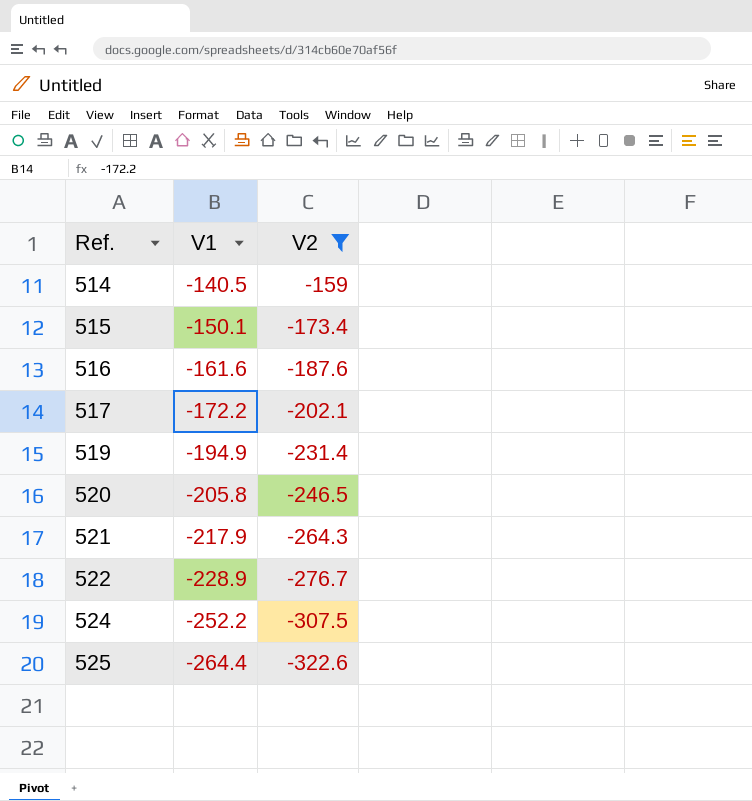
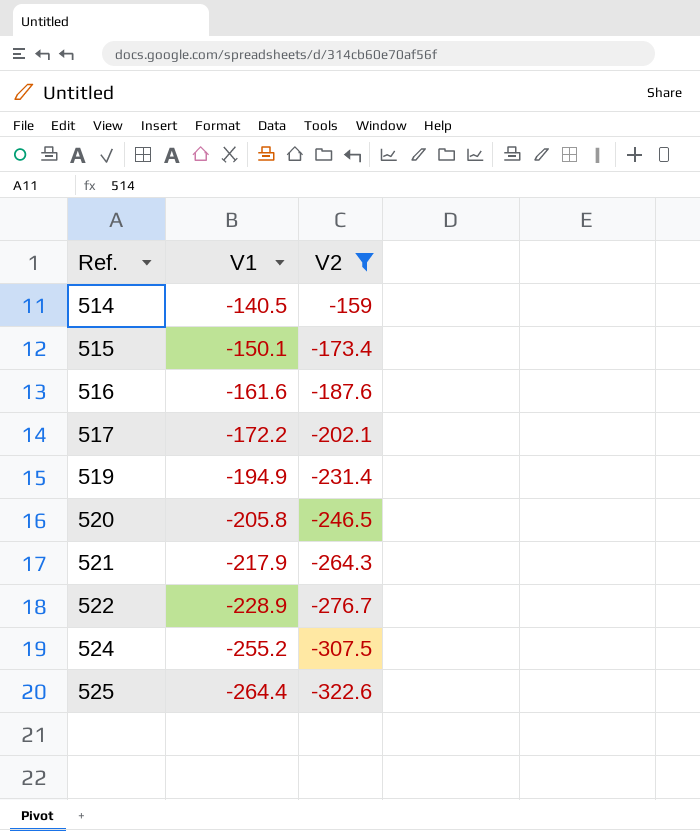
524 | V1: -252.2 -> -255.2

